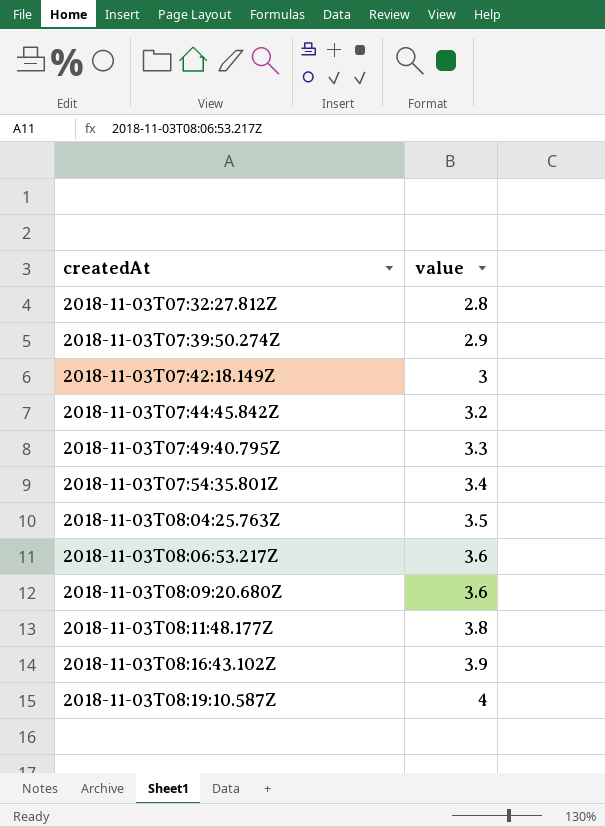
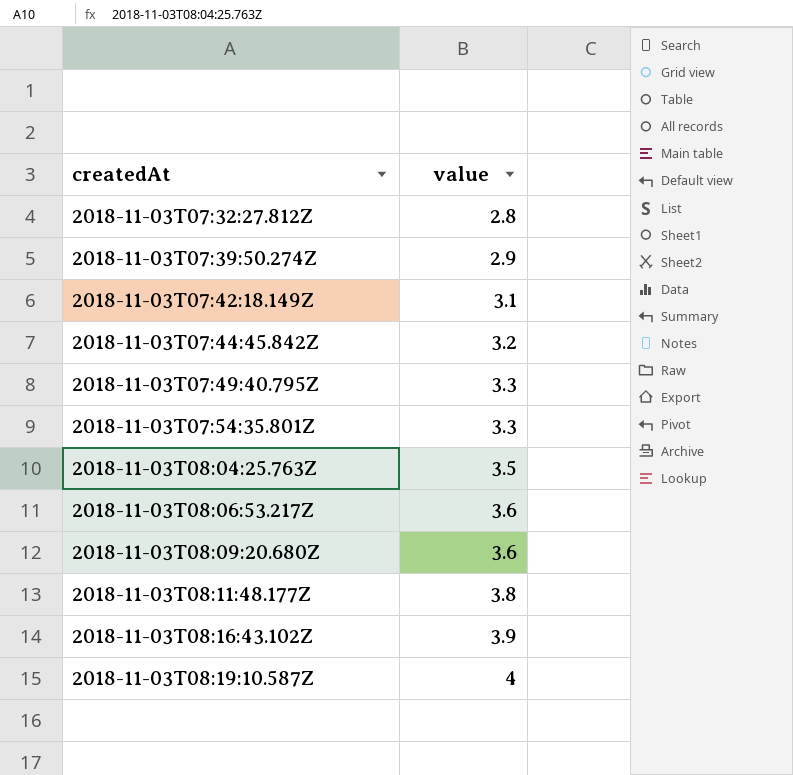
2018-11-03T07:42:18.149Z | value: 3 -> 3.1
2018-11-03T07:54:35.801Z | value: 3.4 -> 3.3

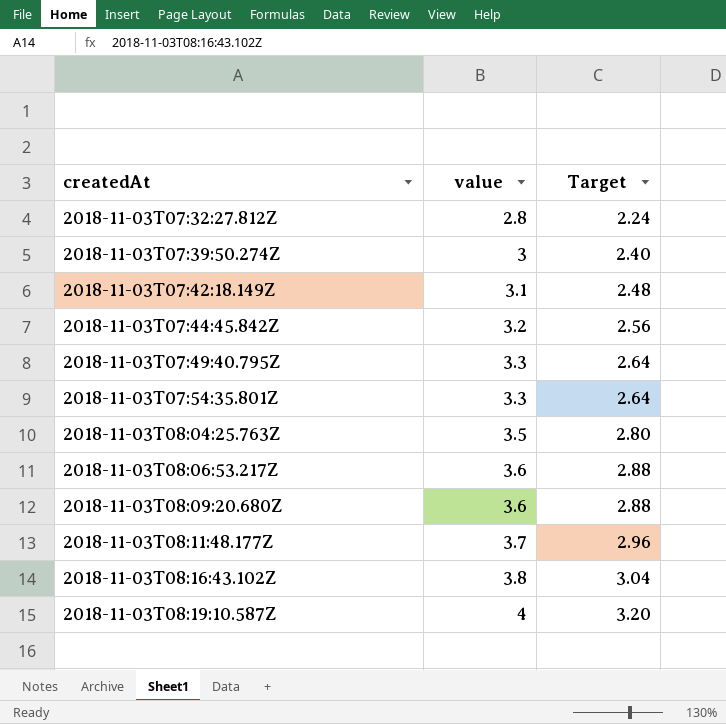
column Target | formula: none -> [value] * 0.8
2018-11-03T07:39:50.274Z | value: 2.9 -> 3
2018-11-03T08:11:48.177Z | value: 3.8 -> 3.7
2018-11-03T08:16:43.102Z | value: 3.9 -> 3.8

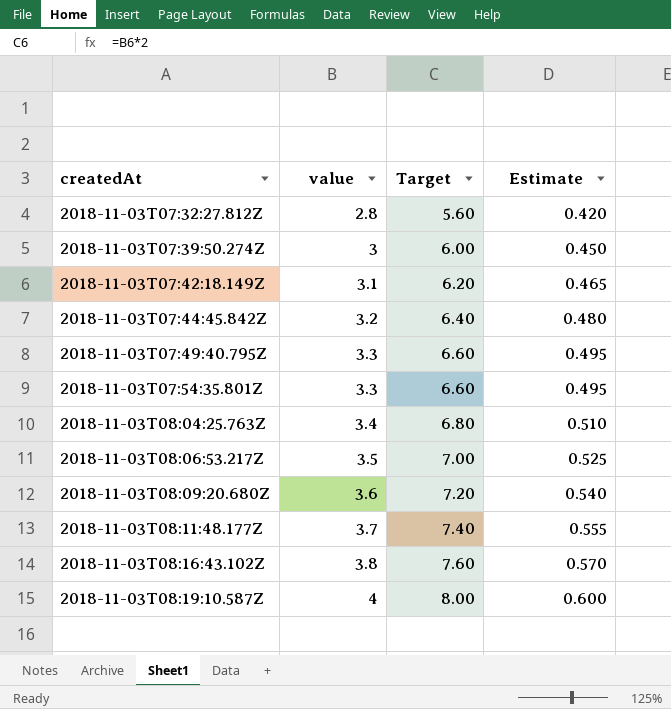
column Target | formula: [value] * 0.8 -> [value] * 2
column Estimate | formula: none -> [value] * 0.15
2018-11-03T08:04:25.763Z | value: 3.5 -> 3.4
2018-11-03T08:06:53.217Z | value: 3.6 -> 3.5

